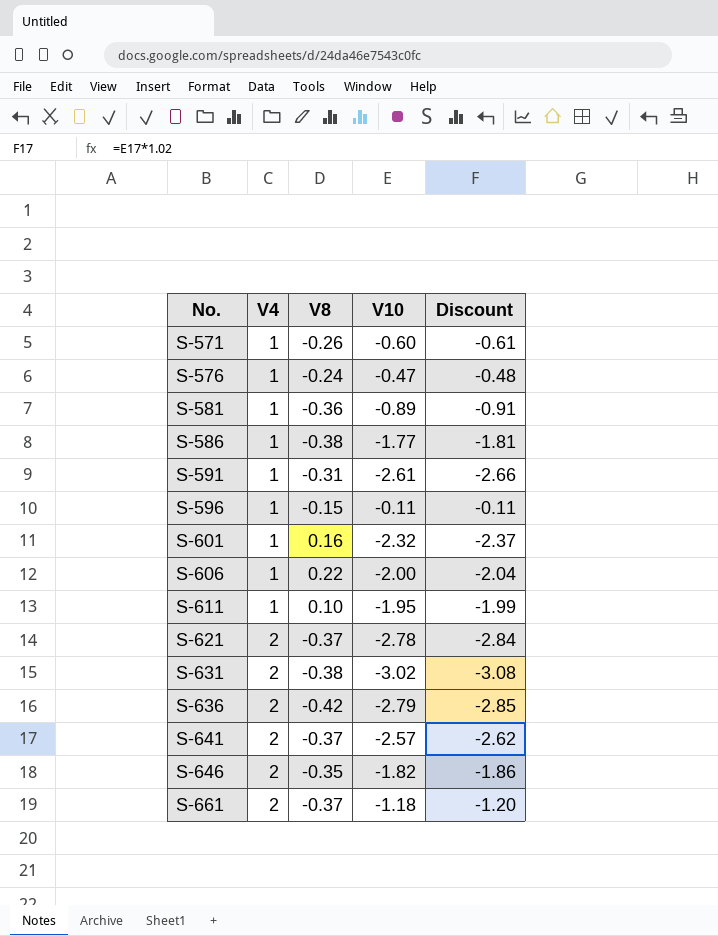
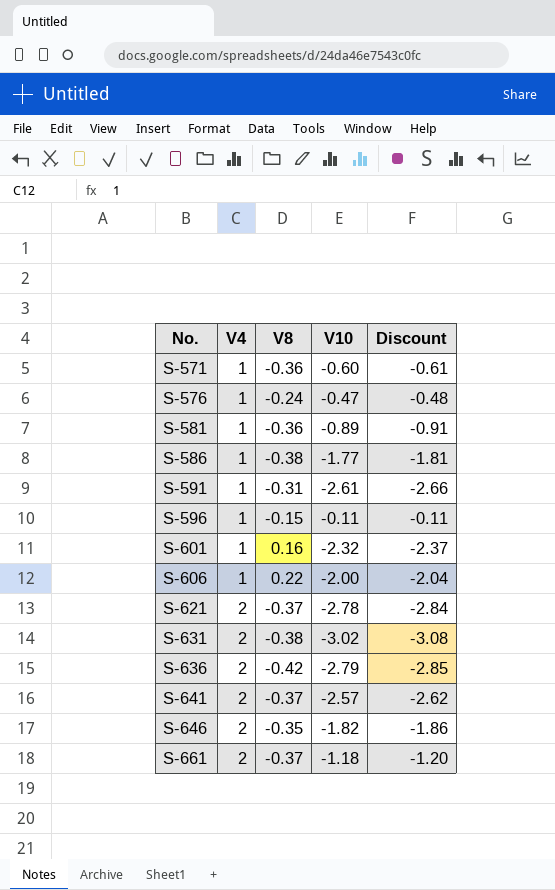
row S-611: 1 | 0.10 | -1.95 | -1.99 -> none
S-571 | V8: -0.26 -> -0.36

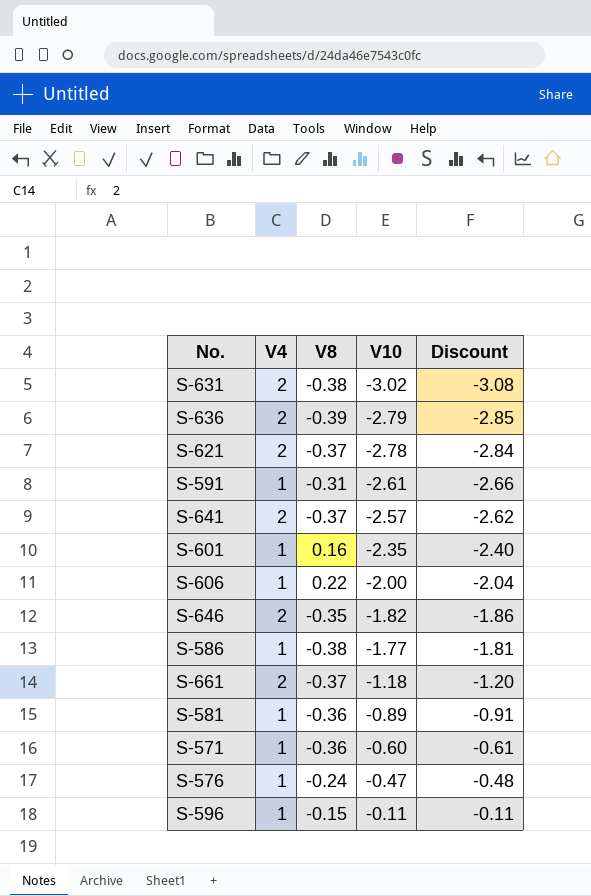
row order: No. ascending -> V10 ascending
S-636 | V8: -0.42 -> -0.39
S-601 | V10: -2.32 -> -2.35
S-601 | Discount: -2.37 -> -2.40

